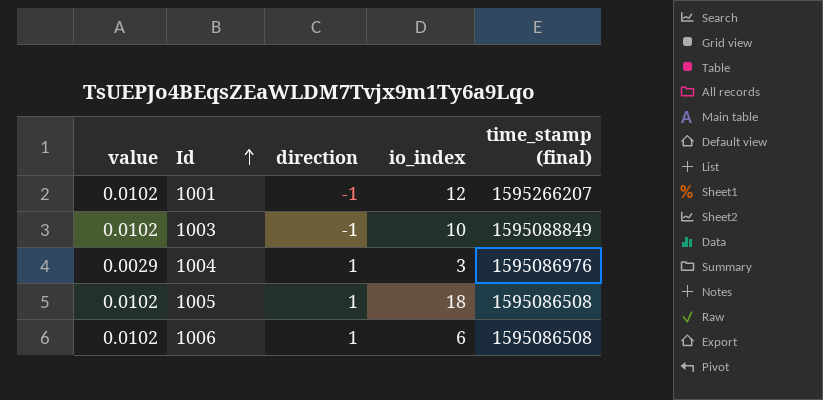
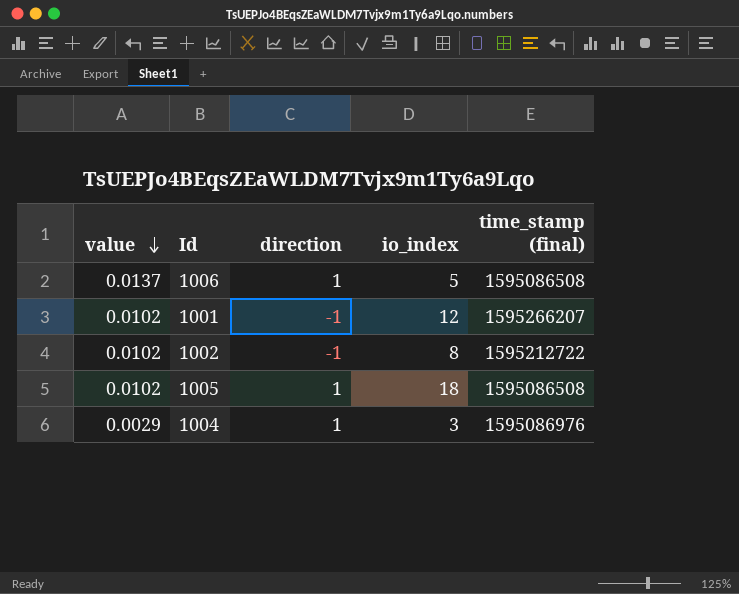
row order: Id ascending -> value descending
row 1003: 0.0102 | -1 | 10 | 1595088849 -> none
1006 | value: 0.0102 -> 0.0137
1006 | io_index: 6 -> 5
row 1002: none -> 0.0102 | -1 | 8 | 1595212722

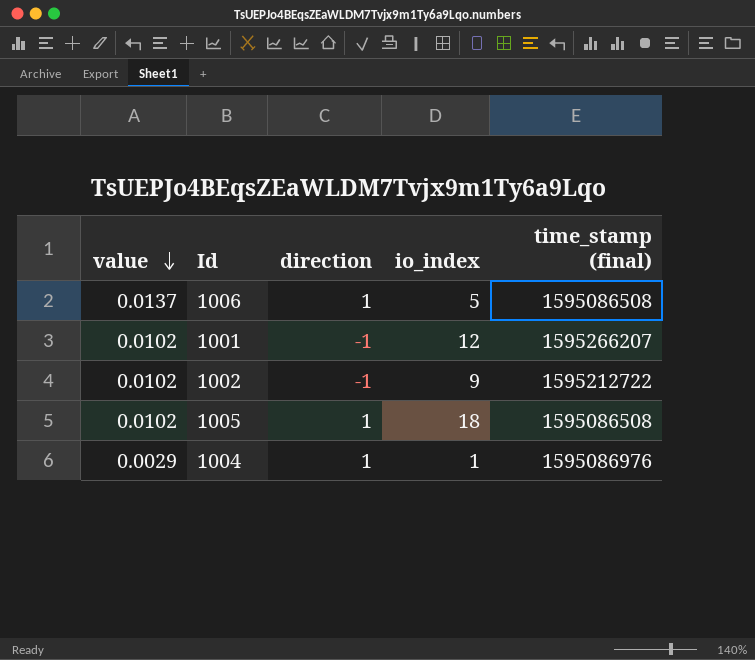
1002 | io_index: 8 -> 9
1004 | io_index: 3 -> 1

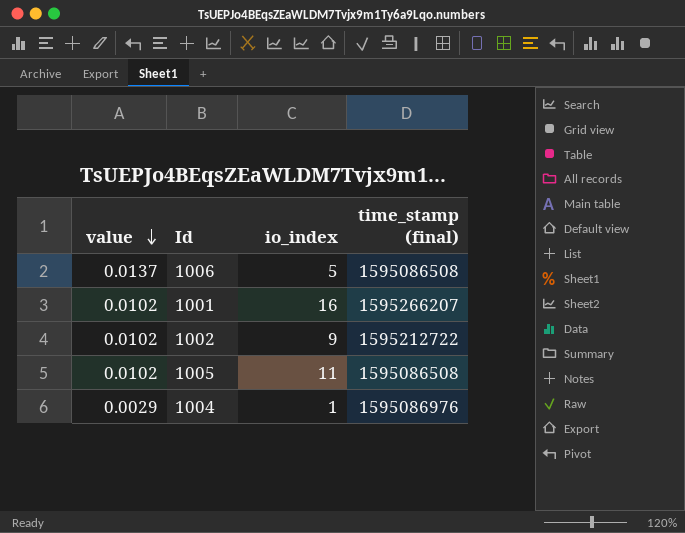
column direction | position: 3 -> none
1001 | io_index: 12 -> 16
1005 | io_index: 18 -> 11

